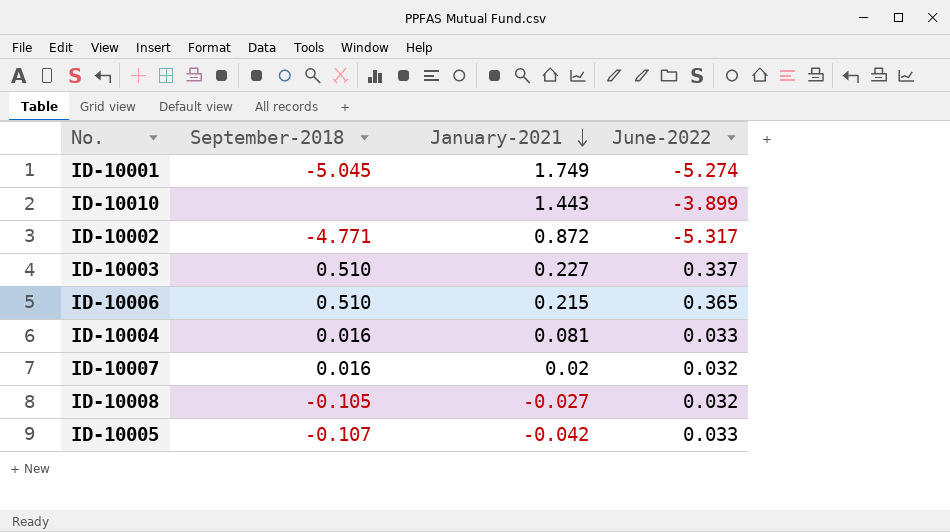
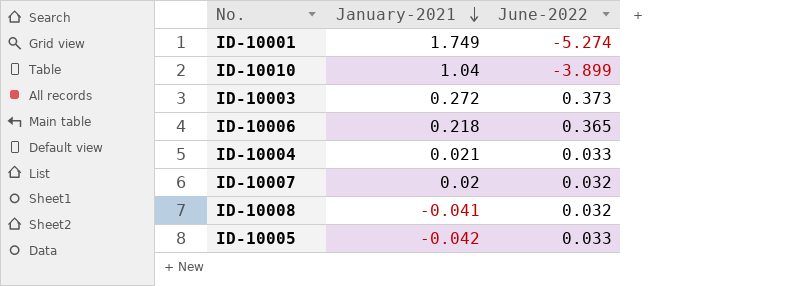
column September-2018 | position: 2 -> none
row ID-10002: -4.771 | 0.872 | -5.317 -> none
ID-10010 | January-2021: 1.443 -> 1.04
ID-10003 | January-2021: 0.227 -> 0.272
ID-10003 | June-2022: 0.337 -> 0.373
ID-10006 | January-2021: 0.215 -> 0.218
ID-10004 | January-2021: 0.081 -> 0.021
ID-10008 | January-2021: -0.027 -> -0.041

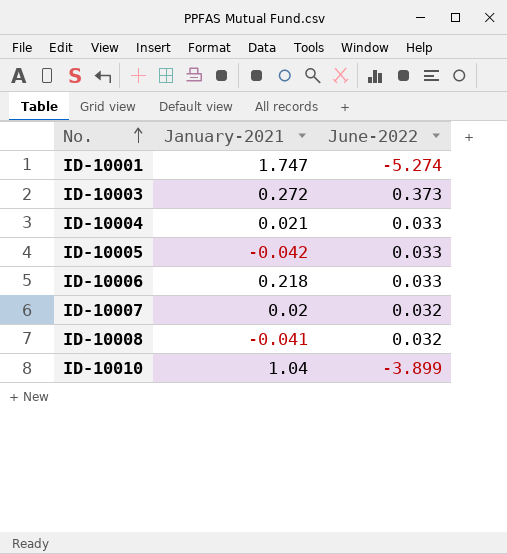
row order: January-2021 descending -> No. ascending
ID-10001 | January-2021: 1.749 -> 1.747
ID-10006 | June-2022: 0.365 -> 0.033

